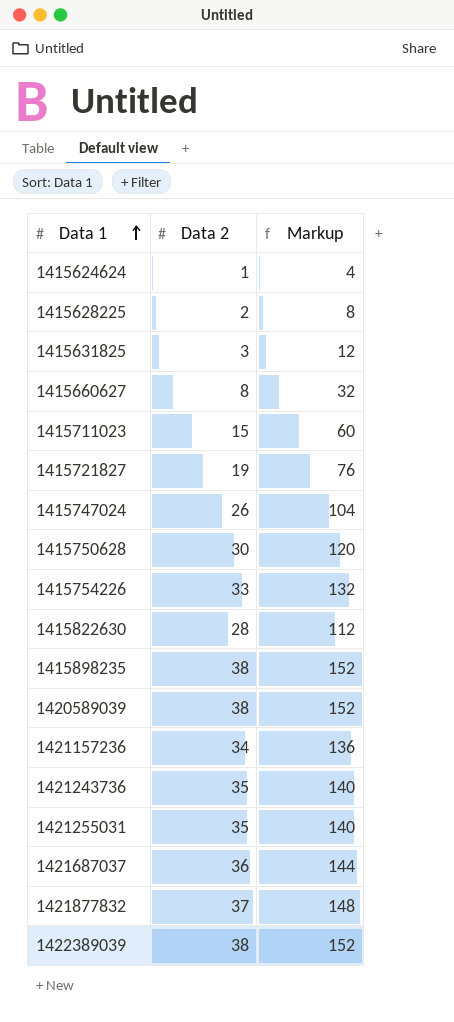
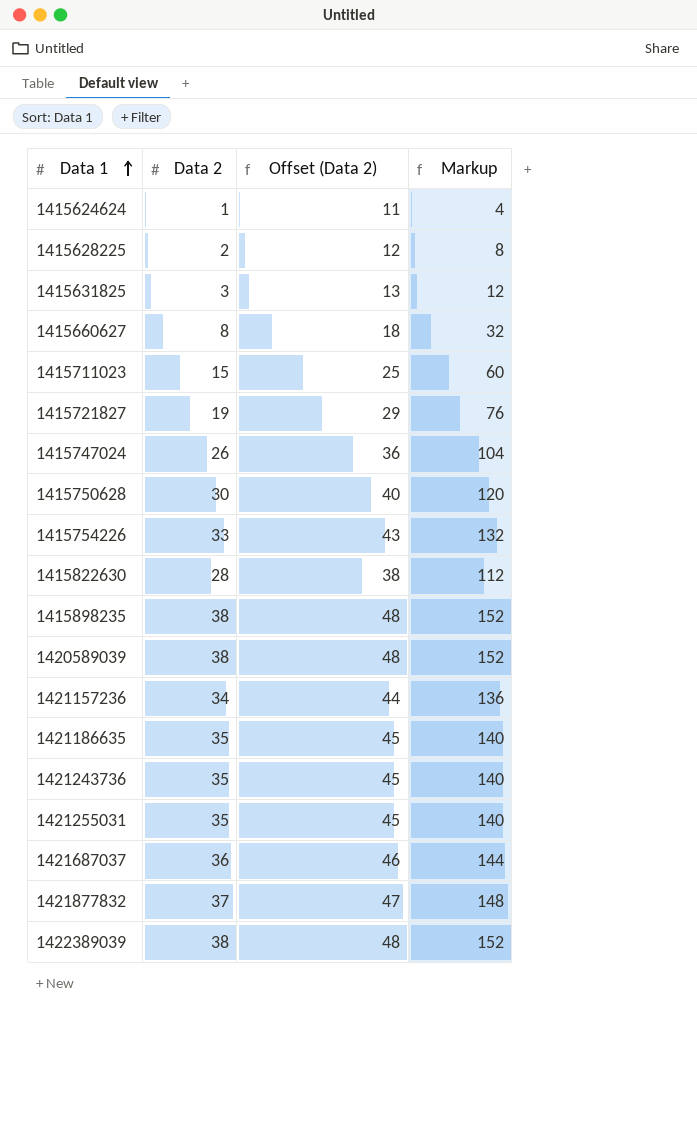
column Offset (Data 2) | formula: none -> [Data 2] + 10
row 1421186635: none -> 35 | 45 | 140

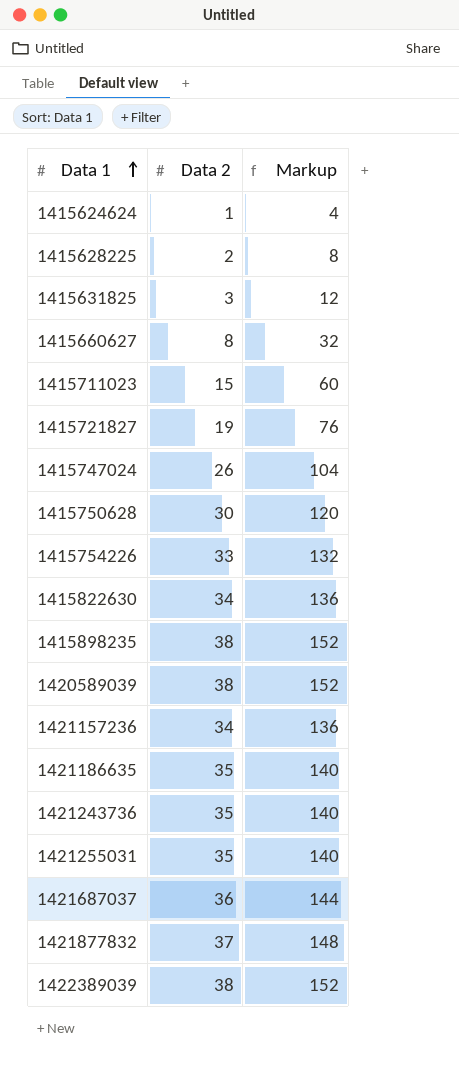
column Offset (Data 2) | formula: [Data 2] + 10 -> none
1415822630 | Data 2: 28 -> 34
1415822630 | Markup: 112 -> 136

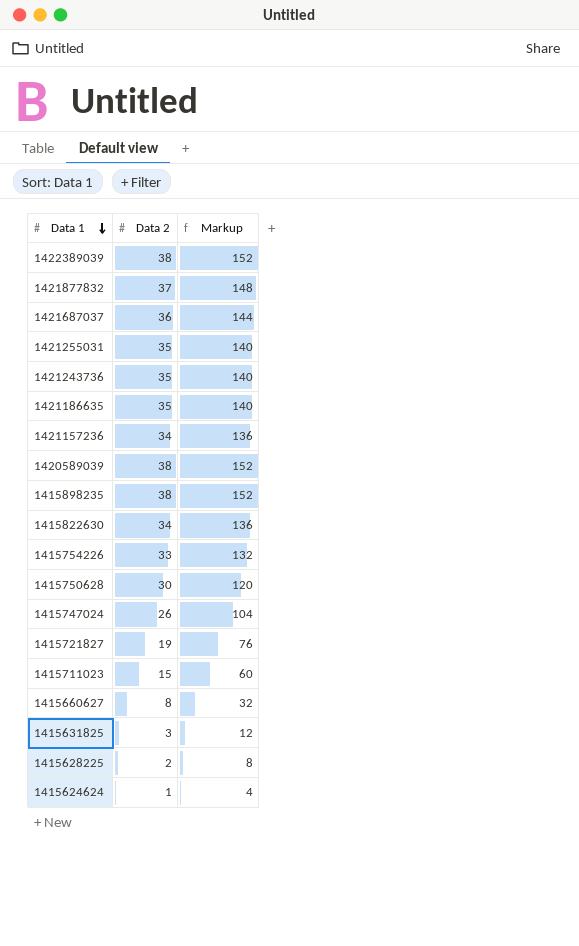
row order: Data 1 ascending -> Data 1 descending

